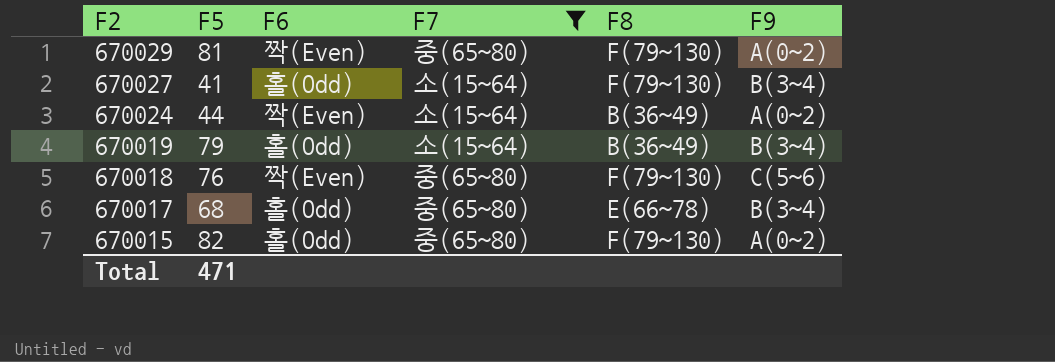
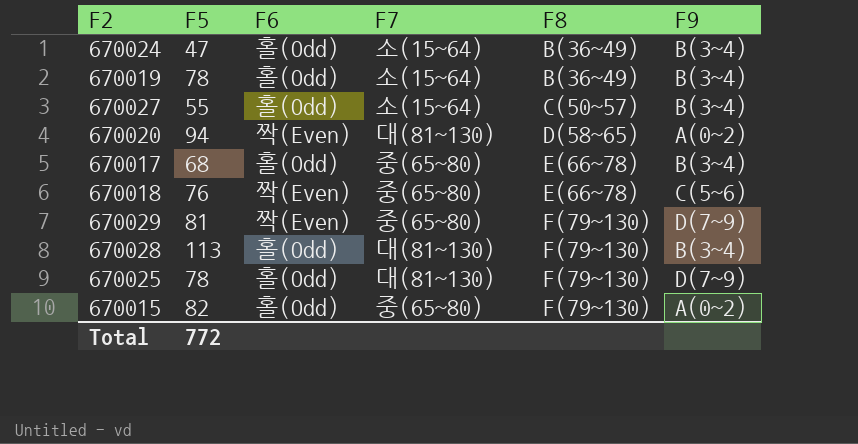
filter: F7 != 대(81~130) -> none
row order: F2 descending -> F8 ascending
670024 | F5: 44 -> 47
670024 | F6: 짝(Even) -> 홀(Odd)
670024 | F9: A(0~2) -> B(3~4)
670019 | F5: 79 -> 78
670027 | F5: 41 -> 55
670027 | F8: F(79~130) -> C(50~57)
670018 | F8: F(79~130) -> E(66~78)
670029 | F9: A(0~2) -> D(7~9)
Total | F5: 471 -> 772

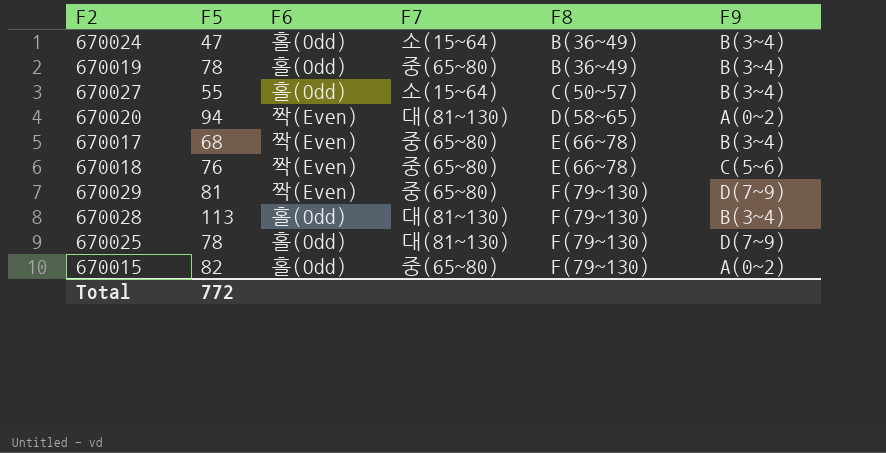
670019 | F7: 소(15~64) -> 중(65~80)
670017 | F6: 홀(Odd) -> 짝(Even)

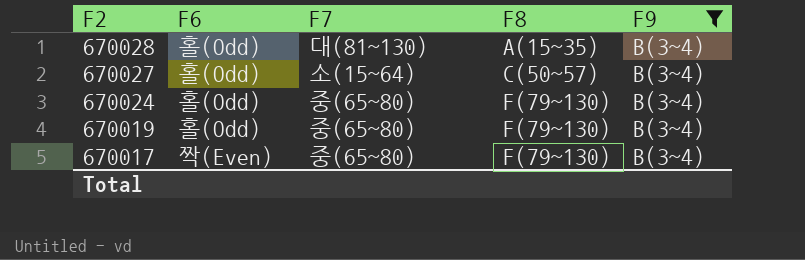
filter: none -> F9 = B(3~4)
row order: F8 ascending -> F2 descending
column F5 | position: 2 -> none
670028 | F8: F(79~130) -> A(15~35)
670024 | F7: 소(15~64) -> 중(65~80)
670024 | F8: B(36~49) -> F(79~130)
670019 | F8: B(36~49) -> F(79~130)
670017 | F8: E(66~78) -> F(79~130)

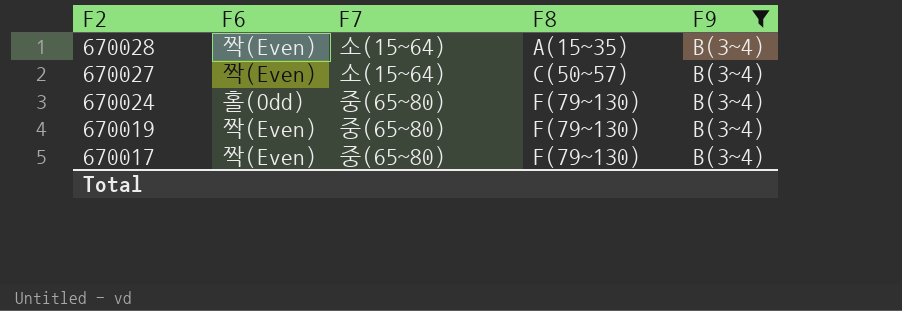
670028 | F6: 홀(Odd) -> 짝(Even)
670028 | F7: 대(81~130) -> 소(15~64)
670027 | F6: 홀(Odd) -> 짝(Even)
670019 | F6: 홀(Odd) -> 짝(Even)

